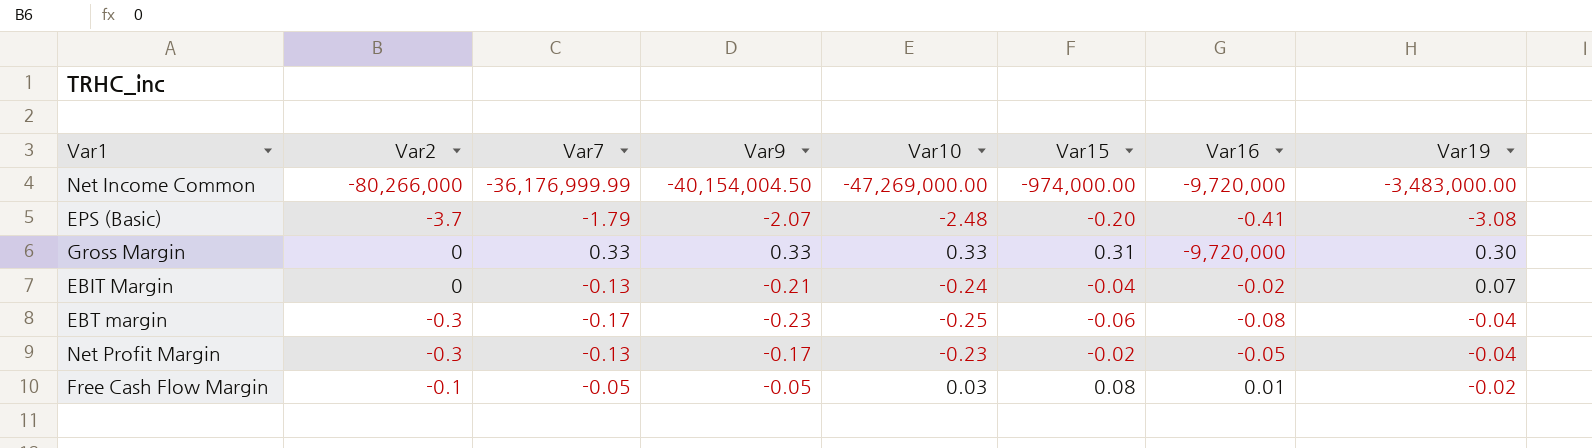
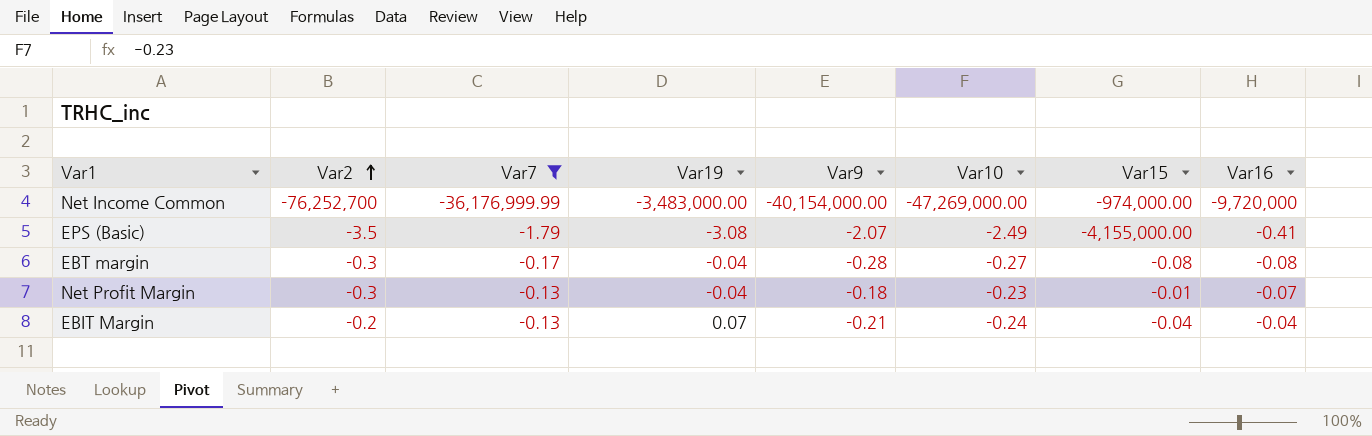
filter: none -> Var7 <= -0.13
row order: none -> Var2 ascending
column Var19 | position: 8 -> 4
Net Income Common | Var2: -80,266,000 -> -76,252,700
Net Income Common | Var9: -40,154,004.50 -> -40,154,000.00
EPS (Basic) | Var2: -3.7 -> -3.5
EPS (Basic) | Var10: -2.48 -> -2.49
EPS (Basic) | Var15: -0.20 -> -4,155,000.00
EBT margin | Var9: -0.23 -> -0.28
EBT margin | Var10: -0.25 -> -0.27
EBT margin | Var15: -0.06 -> -0.08
Net Profit Margin | Var9: -0.17 -> -0.18
Net Profit Margin | Var15: -0.02 -> -0.01
Net Profit Margin | Var16: -0.05 -> -0.07
EBIT Margin | Var2: 0 -> -0.2
EBIT Margin | Var16: -0.02 -> -0.04

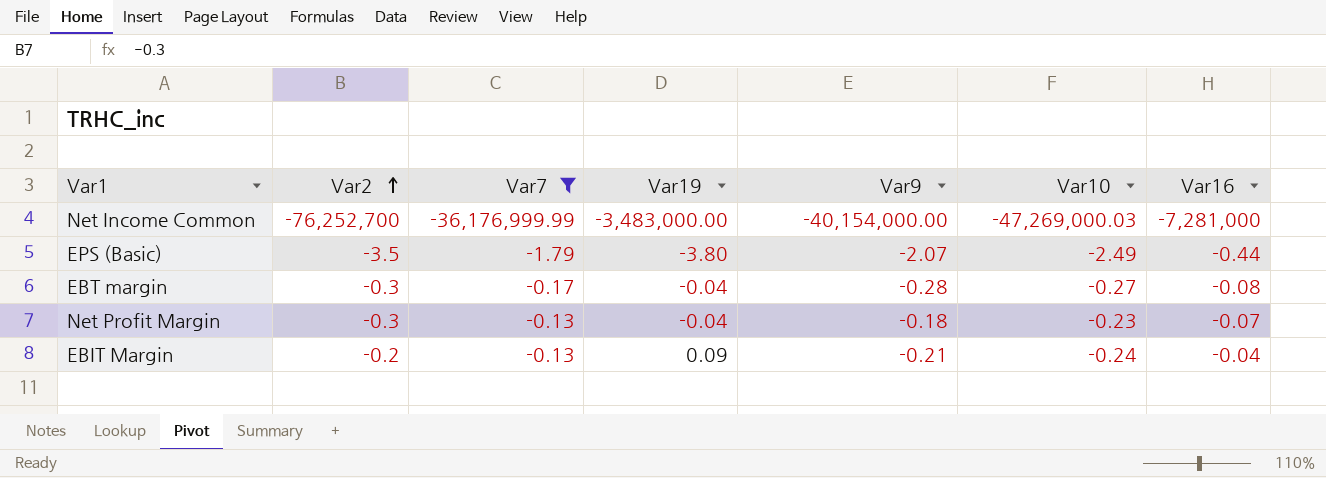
column Var15 | position: 7 -> none
Net Income Common | Var10: -47,269,000.00 -> -47,269,000.03
Net Income Common | Var16: -9,720,000 -> -7,281,000
EPS (Basic) | Var19: -3.08 -> -3.80
EPS (Basic) | Var16: -0.41 -> -0.44
EBIT Margin | Var19: 0.07 -> 0.09

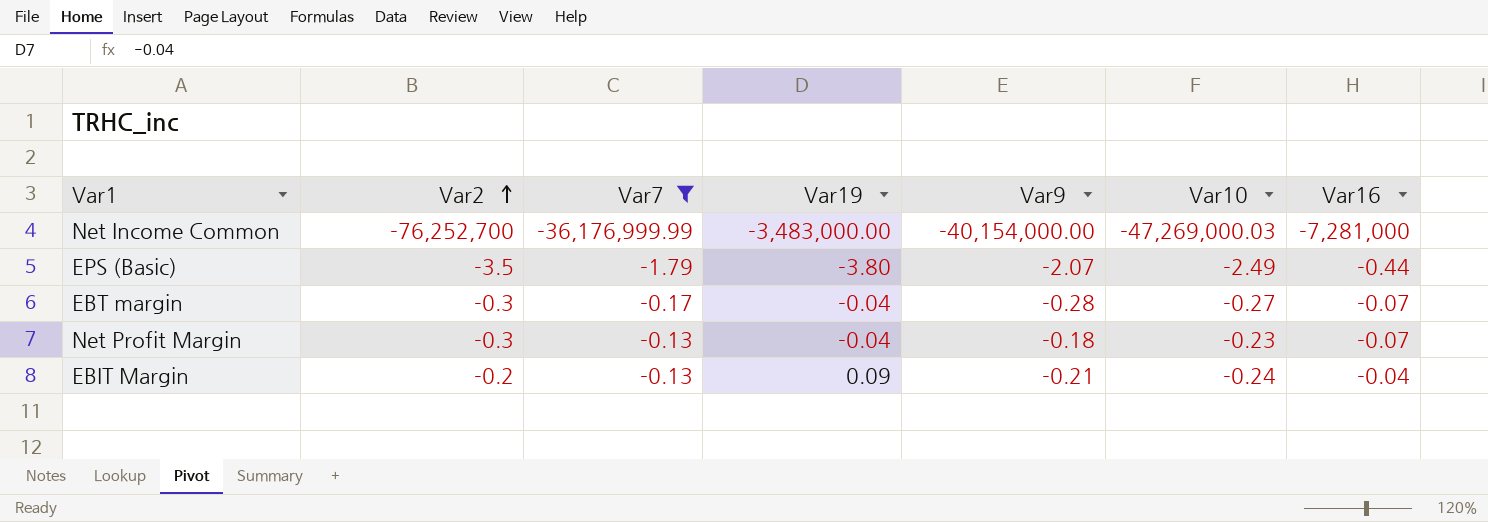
EBT margin | Var16: -0.08 -> -0.07

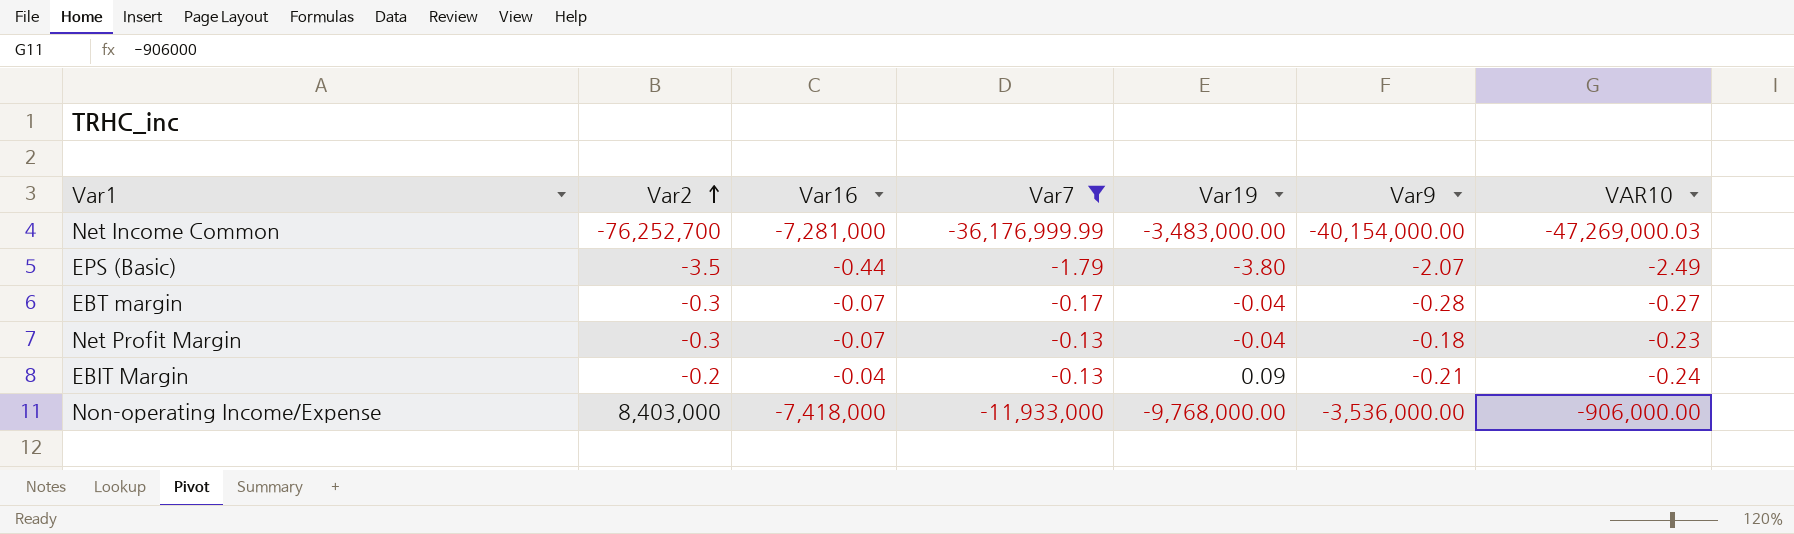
column Var16 | position: 7 -> 3
column name: Var10 -> VAR10
row Non-operating Income/Expense: none -> 8,403,000 | -7,418,000 | -11,933,000 | -9,768,000.00 | -3,536,000.00 | -906,000.00

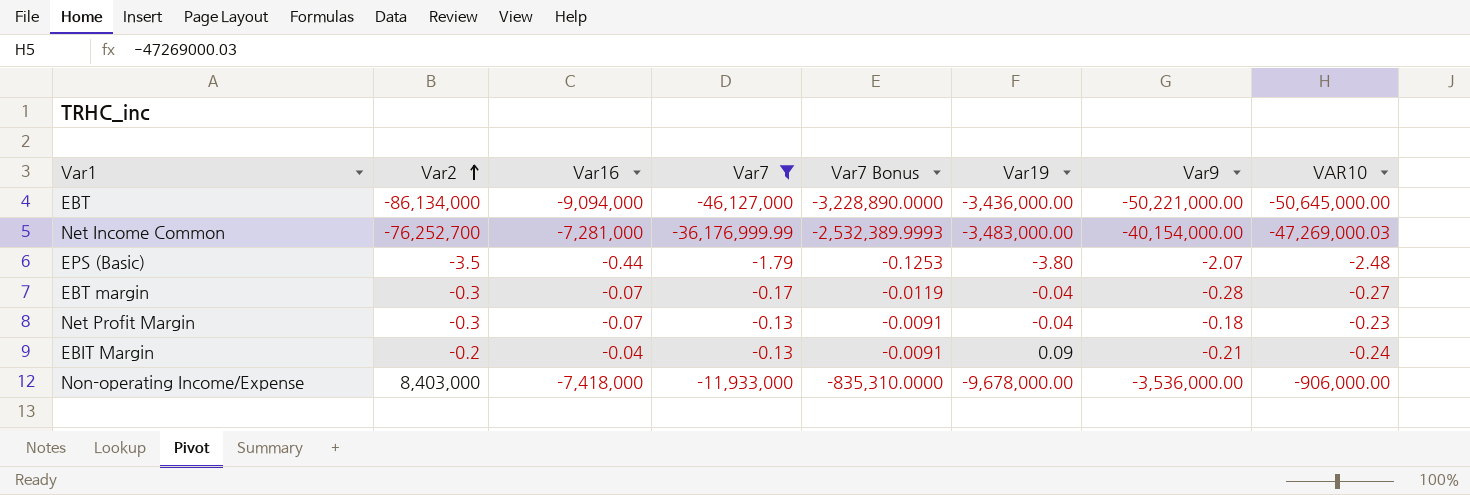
column Var7 Bonus | formula: none -> [Var7] * 0.07
row EBT: none -> -86,134,000 | -9,094,000 | -46,127,000 | -3,228,890.0000 | -3,436,000.00 | -50,221,000.00 | -50,645,000.00
EPS (Basic) | VAR10: -2.49 -> -2.48
Non-operating Income/Expense | Var19: -9,768,000.00 -> -9,678,000.00

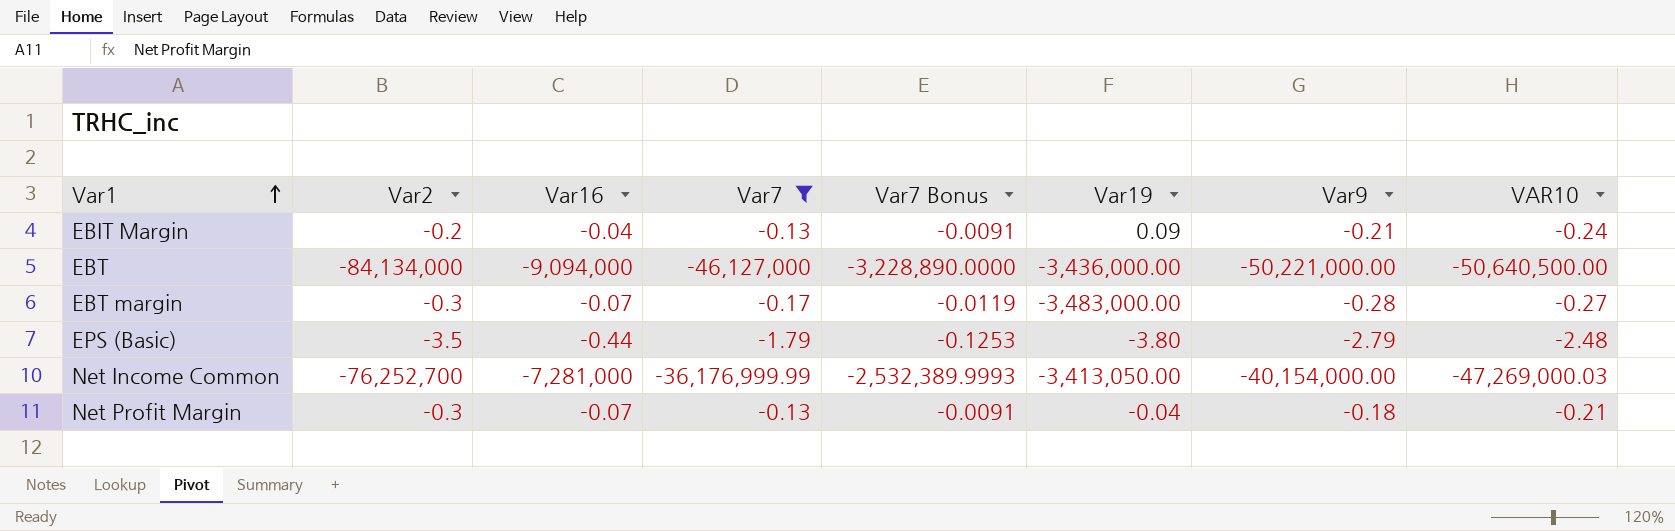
row order: Var2 ascending -> Var1 ascending
row Non-operating Income/Expense: 8,403,000 | -7,418,000 | -11,933,000 | -835,310.0000 | -9,678,000.00 | -3,536,000.00 | -906,000.00 -> none
EBT | Var2: -86,134,000 -> -84,134,000
EBT | VAR10: -50,645,000.00 -> -50,640,500.00
EBT margin | Var19: -0.04 -> -3,483,000.00
EPS (Basic) | Var9: -2.07 -> -2.79
Net Income Common | Var19: -3,483,000.00 -> -3,413,050.00
Net Profit Margin | VAR10: -0.23 -> -0.21

